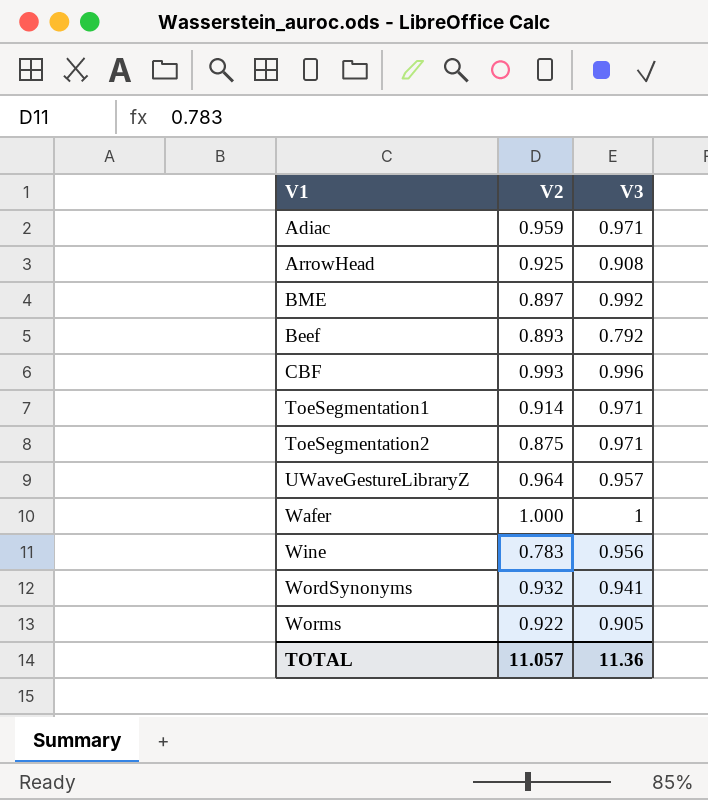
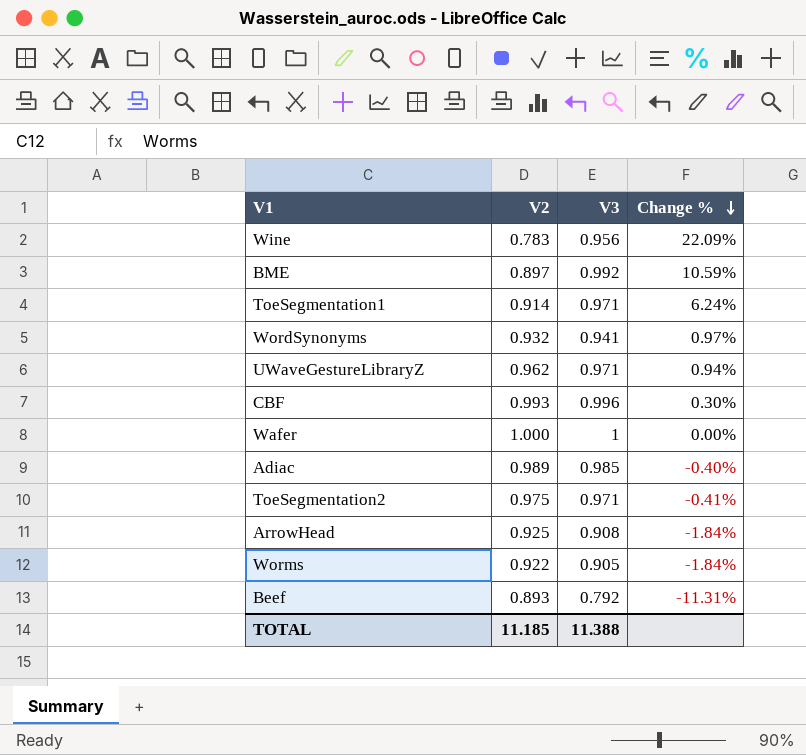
row order: none -> Change % descending
column Change % | formula: none -> ([V3] - [V2]) / [V2]
UWaveGestureLibraryZ | V2: 0.964 -> 0.962
UWaveGestureLibraryZ | V3: 0.957 -> 0.971
Adiac | V2: 0.959 -> 0.989
Adiac | V3: 0.971 -> 0.985
ToeSegmentation2 | V2: 0.875 -> 0.975
TOTAL | V2: 11.057 -> 11.185
TOTAL | V3: 11.36 -> 11.388

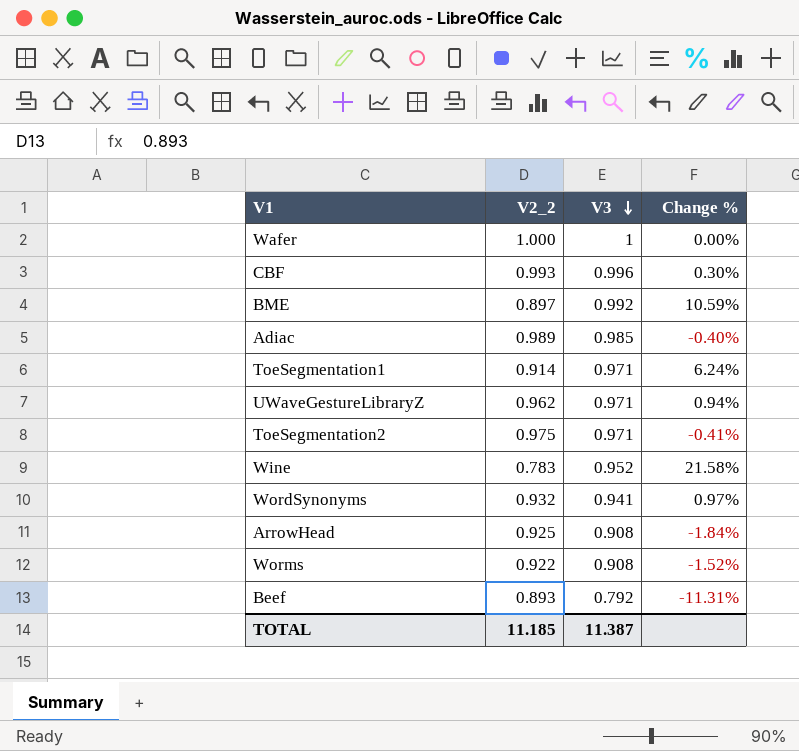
row order: Change % descending -> V3 descending
column name: V2 -> V2_2
Wine | V3: 0.956 -> 0.952
Wine | Change %: 22.09% -> 21.58%
Worms | V3: 0.905 -> 0.908
Worms | Change %: -1.84% -> -1.52%
TOTAL | V3: 11.388 -> 11.387

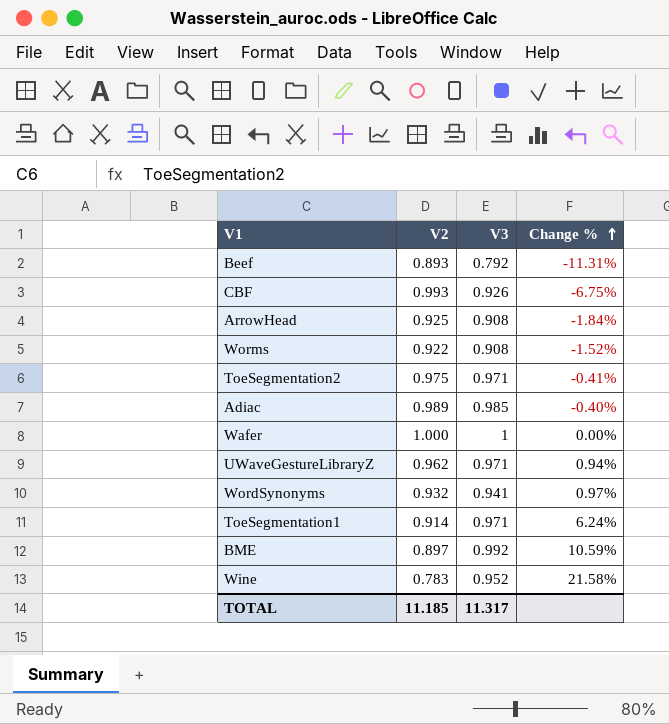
row order: V3 descending -> Change % ascending
column name: V2_2 -> V2
CBF | V3: 0.996 -> 0.926
CBF | Change %: 0.30% -> -6.75%
TOTAL | V3: 11.387 -> 11.317

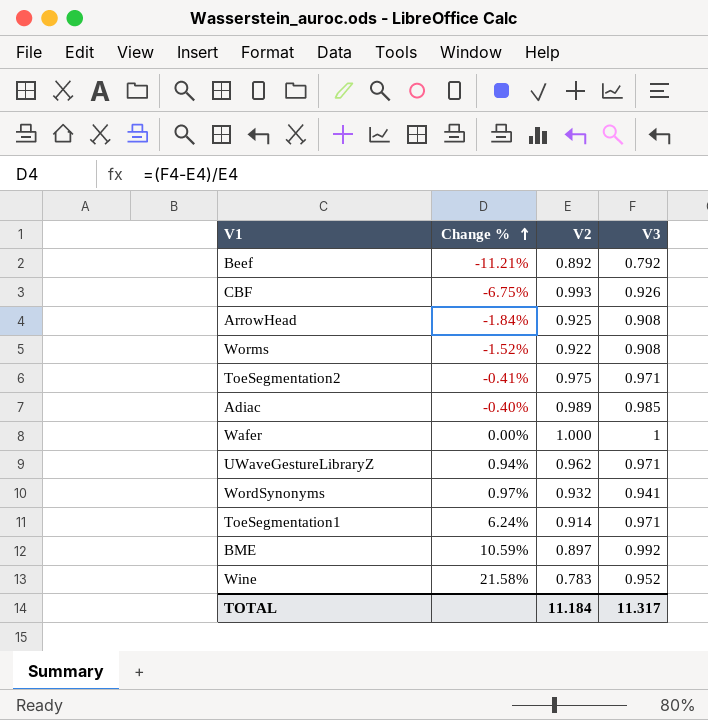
column Change % | position: 4 -> 2
Beef | Change %: -11.31% -> -11.21%
Beef | V2: 0.893 -> 0.892
TOTAL | V2: 11.185 -> 11.184

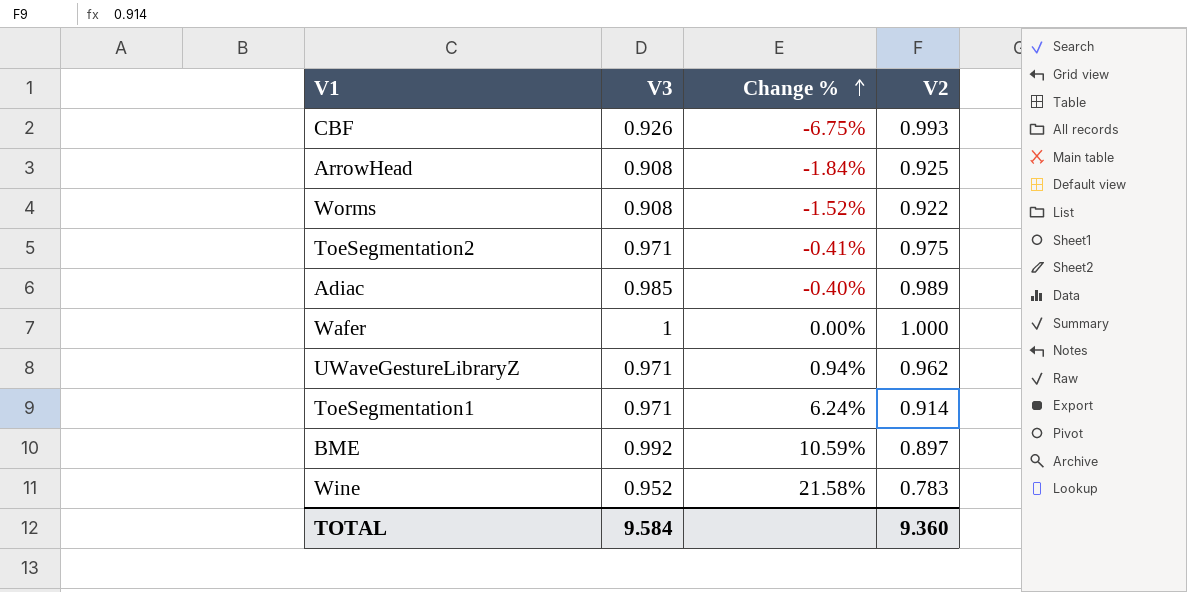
column V3 | position: 4 -> 2
row Beef: -11.21% | 0.892 | 0.792 -> none
row WordSynonyms: 0.97% | 0.932 | 0.941 -> none
TOTAL | V3: 11.317 -> 9.584
TOTAL | V2: 11.184 -> 9.360

